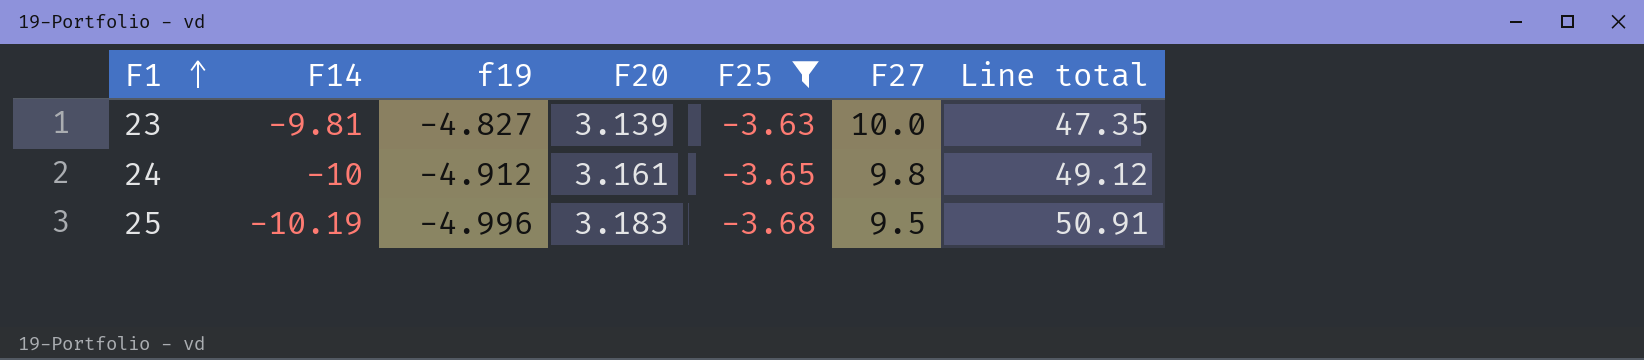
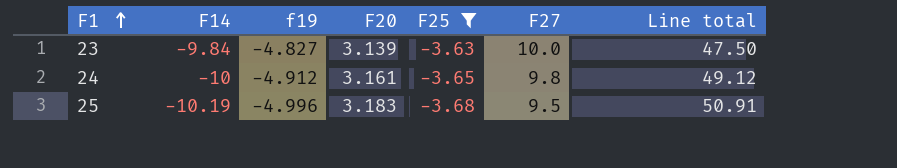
23 | F14: -9.81 -> -9.84
23 | Line total: 47.35 -> 47.50

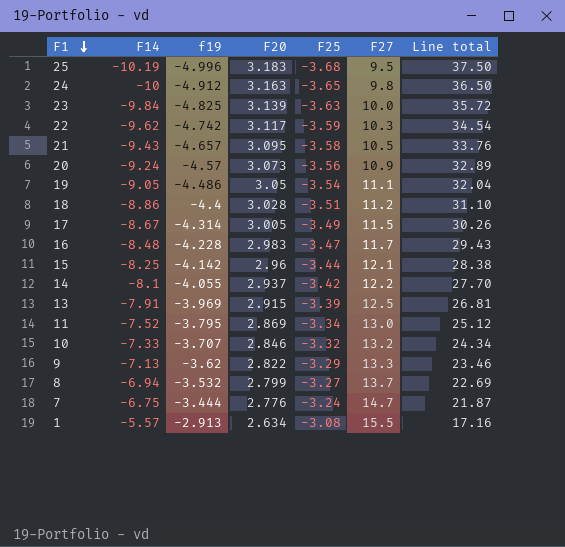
filter: F25 <= -3.63 -> none
row order: F1 ascending -> F1 descending
column Line total | formula: [F14] * [f19] -> [F14] * [F25]
24 | F20: 3.161 -> 3.163
23 | f19: -4.827 -> -4.825

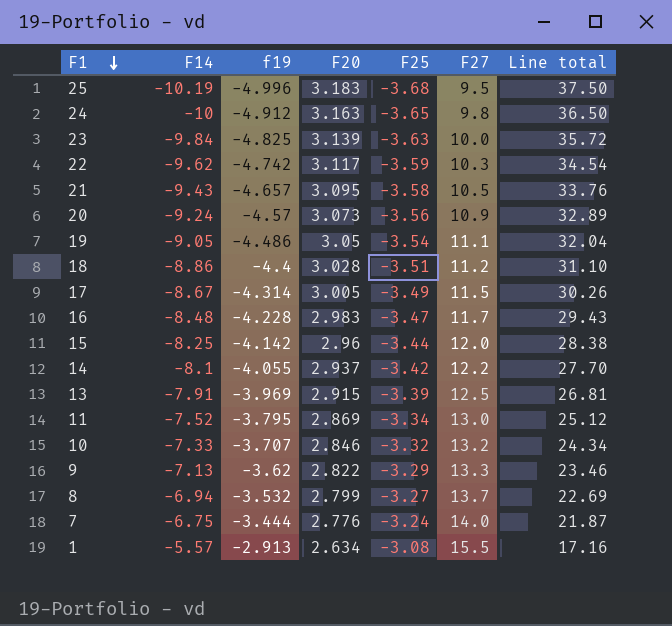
15 | F27: 12.1 -> 12.0
7 | F27: 14.7 -> 14.0

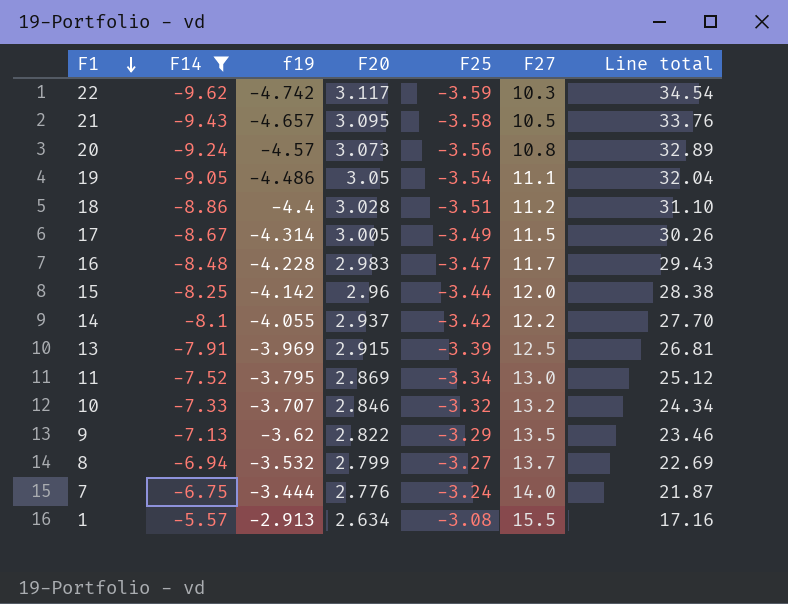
filter: none -> F14 >= -9.62
20 | F27: 10.9 -> 10.8
9 | F27: 13.3 -> 13.5

